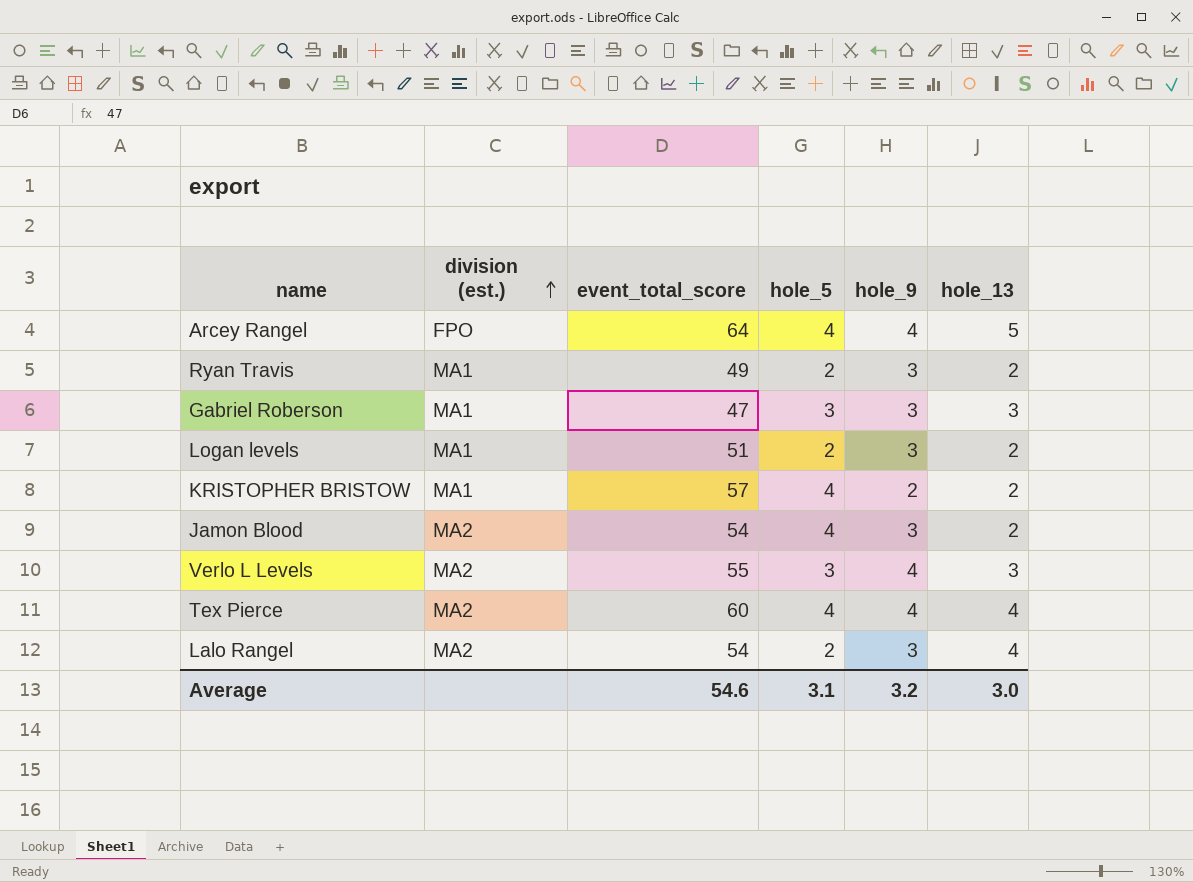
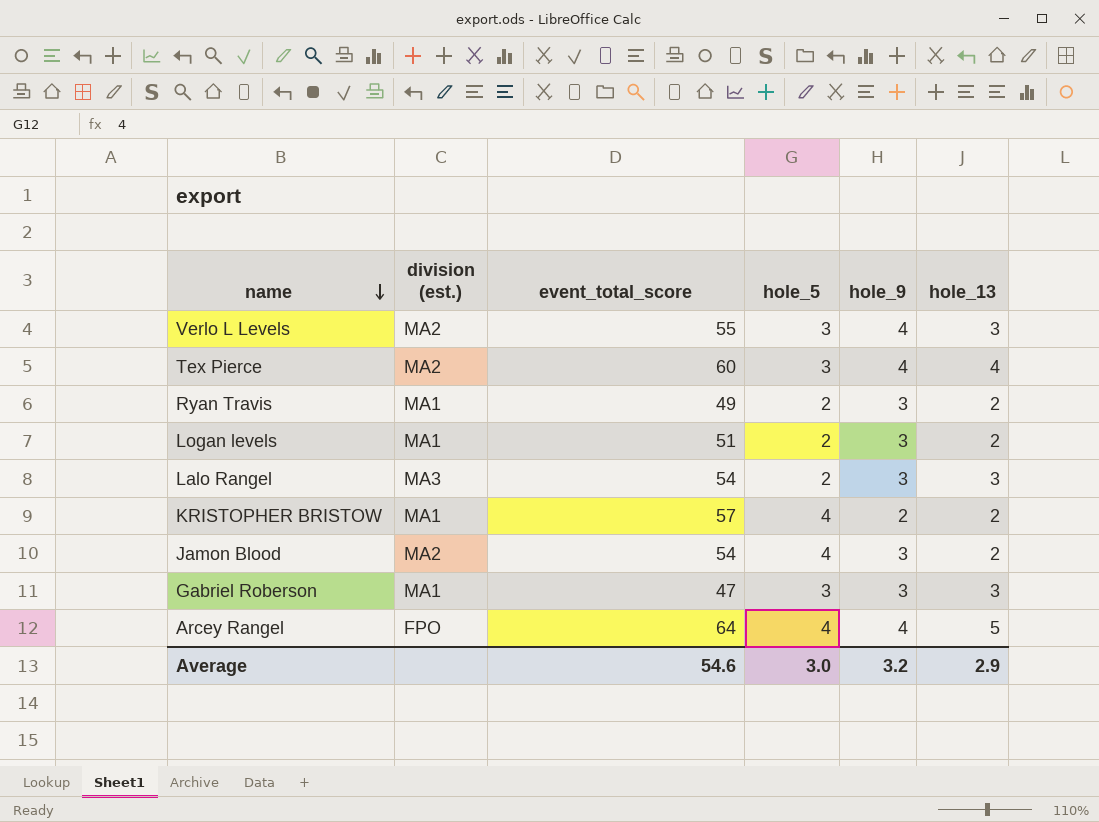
row order: division (est.) ascending -> name descending
Tex Pierce | hole_5: 4 -> 3
Lalo Rangel | division (est.): MA2 -> MA3
Lalo Rangel | hole_13: 4 -> 3
Average | hole_5: 3.1 -> 3.0
Average | hole_13: 3.0 -> 2.9

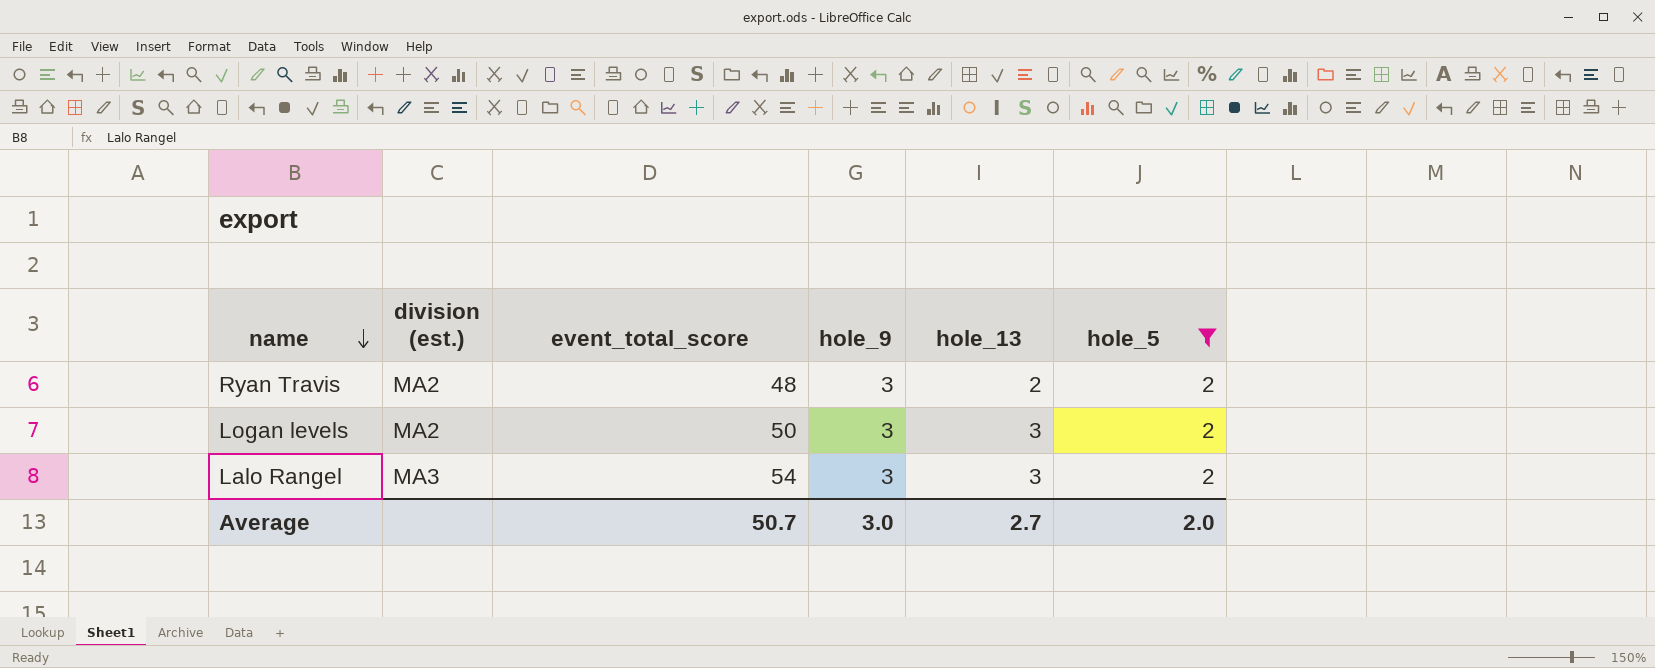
filter: none -> hole_5 = 2
column hole_5 | position: 4 -> 6
Ryan Travis | division (est.): MA1 -> MA2
Ryan Travis | event_total_score: 49 -> 48
Logan levels | division (est.): MA1 -> MA2
Logan levels | event_total_score: 51 -> 50
Logan levels | hole_13: 2 -> 3
Average | event_total_score: 54.6 -> 50.7
Average | hole_9: 3.2 -> 3.0
Average | hole_13: 2.9 -> 2.7
Average | hole_5: 3.0 -> 2.0

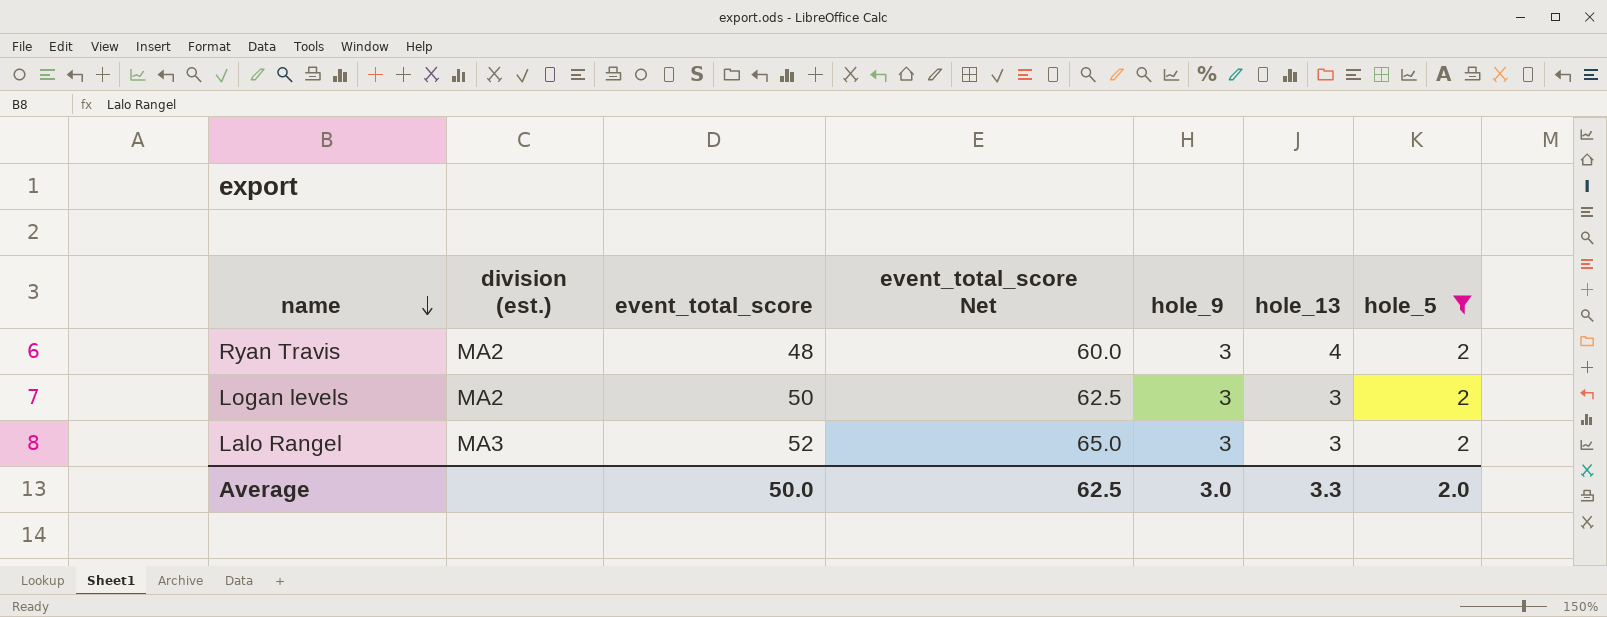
column event_total_score Net | formula: none -> [event_total_score] * 1.25
Ryan Travis | hole_13: 2 -> 4
Lalo Rangel | event_total_score: 54 -> 52
Average | event_total_score: 50.7 -> 50.0
Average | hole_13: 2.7 -> 3.3

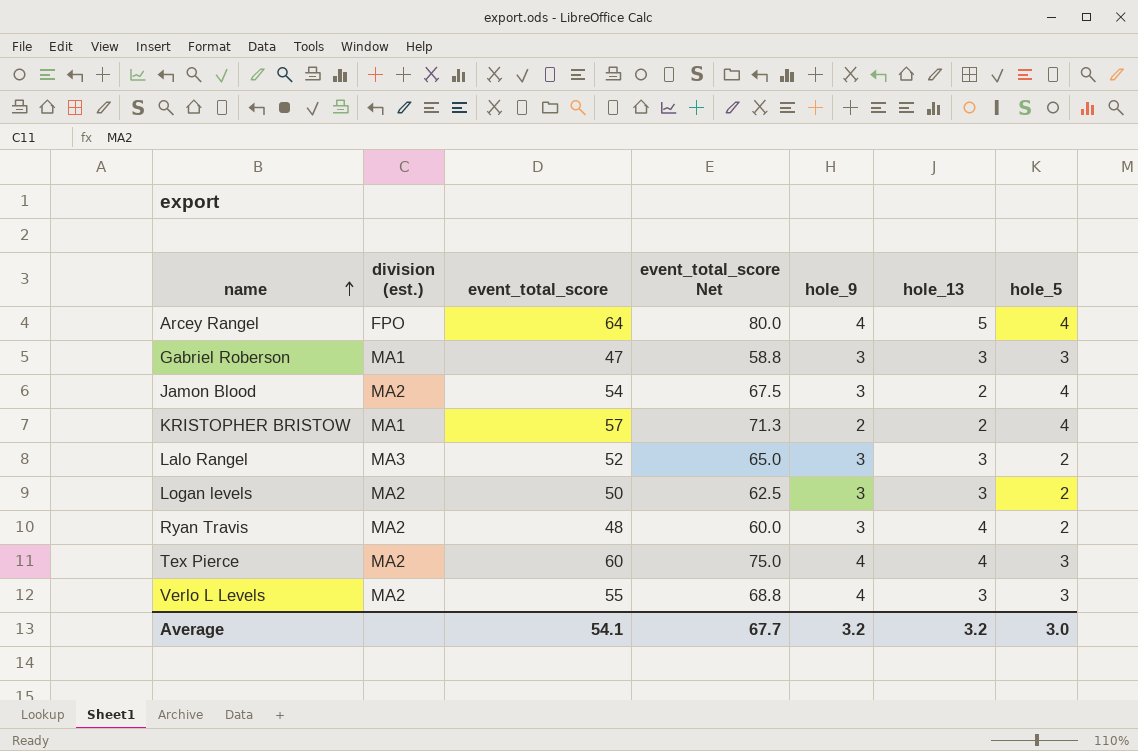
filter: hole_5 = 2 -> none
row order: name descending -> name ascending
Average | event_total_score: 50.0 -> 54.1
Average | event_total_score Net: 62.5 -> 67.7
Average | hole_9: 3.0 -> 3.2
Average | hole_13: 3.3 -> 3.2
Average | hole_5: 2.0 -> 3.0

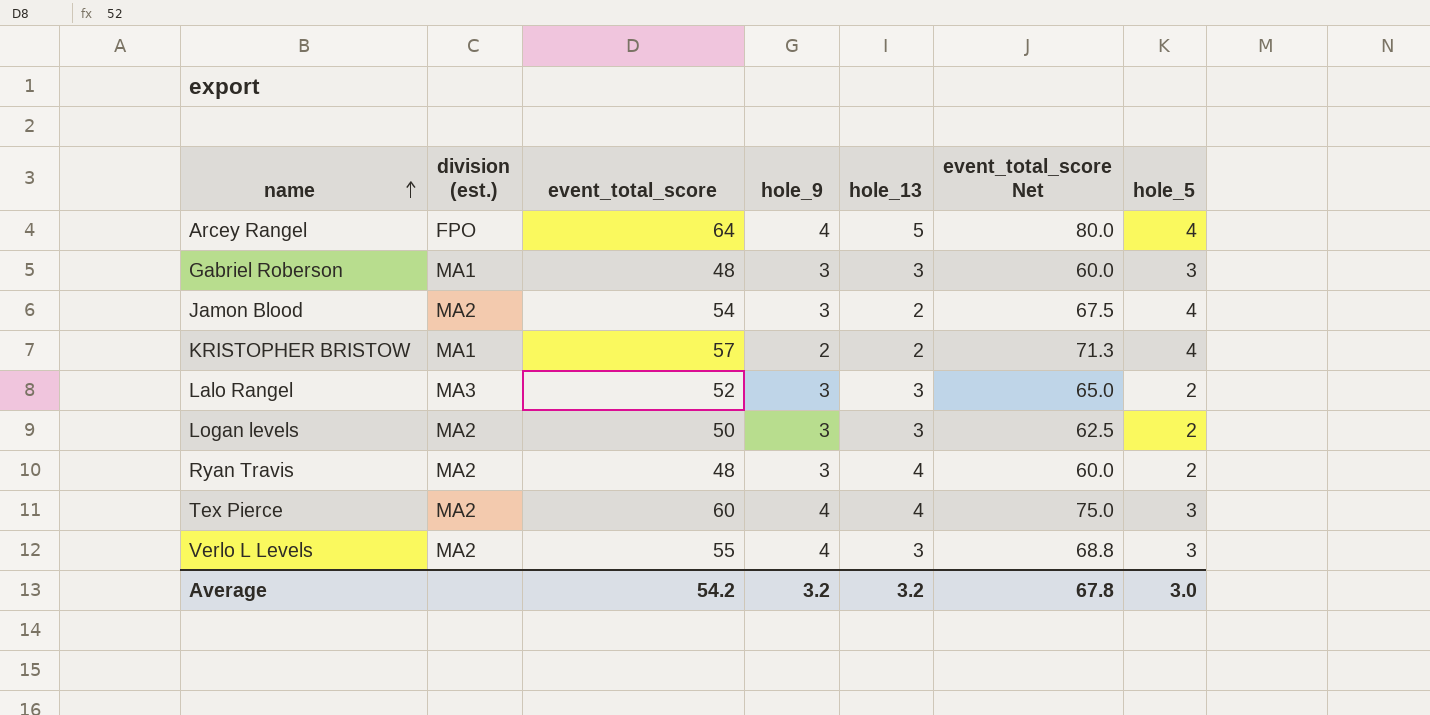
column event_total_score Net | position: 4 -> 6
Gabriel Roberson | event_total_score: 47 -> 48
Gabriel Roberson | event_total_score Net: 58.8 -> 60.0
Average | event_total_score: 54.1 -> 54.2
Average | event_total_score Net: 67.7 -> 67.8

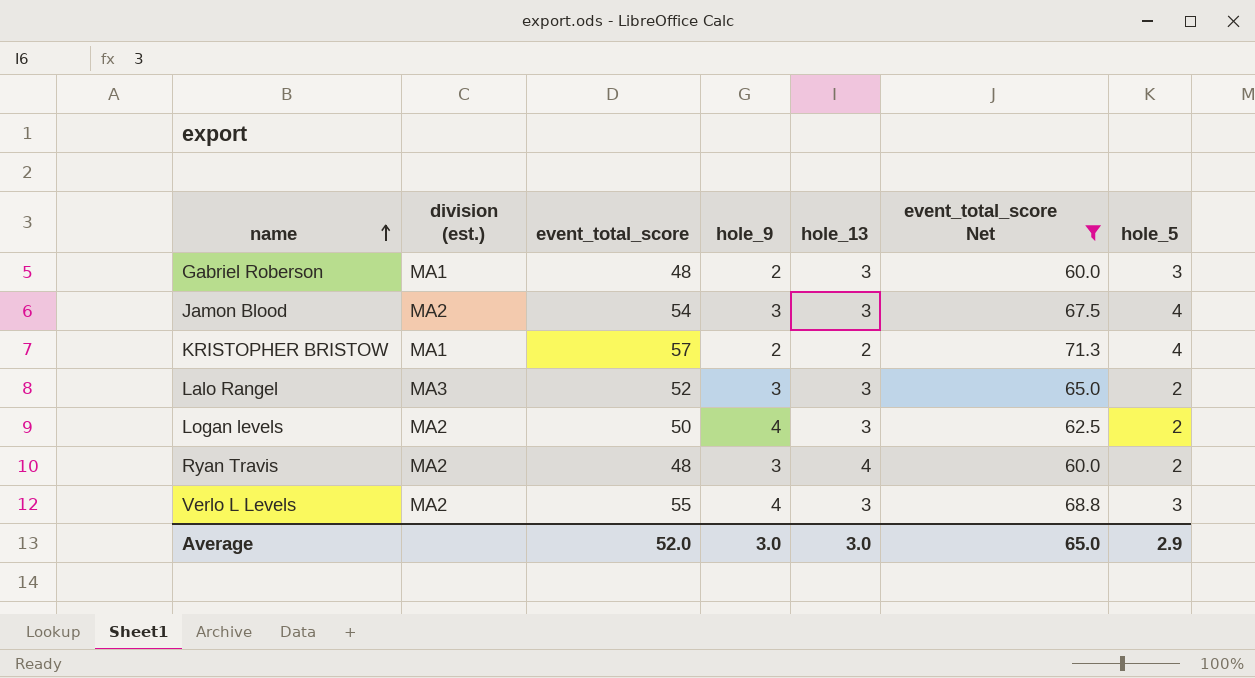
filter: none -> event_total_score Net <= 71.3
Gabriel Roberson | hole_9: 3 -> 2
Jamon Blood | hole_13: 2 -> 3
Logan levels | hole_9: 3 -> 4
Average | event_total_score: 54.2 -> 52.0
Average | hole_9: 3.2 -> 3.0
Average | hole_13: 3.2 -> 3.0
Average | event_total_score Net: 67.8 -> 65.0
Average | hole_5: 3.0 -> 2.9

